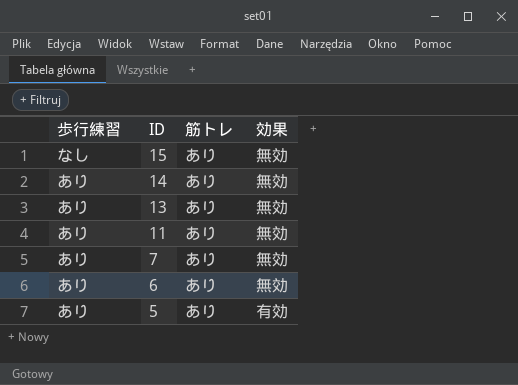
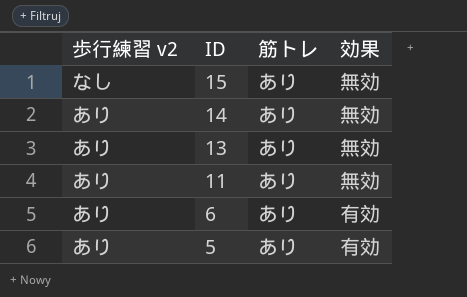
column name: 歩行練習 -> 歩行練習 v2
row 7: あり | あり | 無効 -> none
6 | 効果: 無効 -> 有効

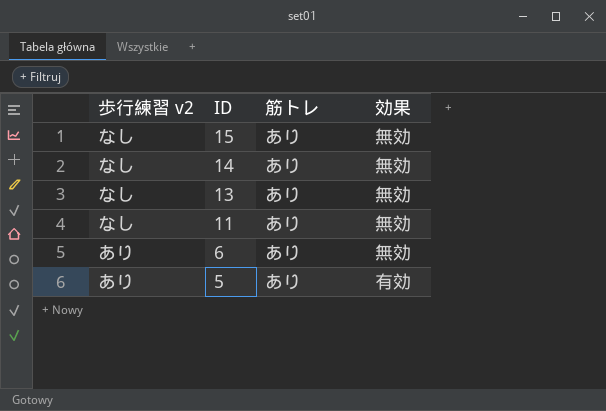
14 | 歩行練習 v2: あり -> なし
13 | 歩行練習 v2: あり -> なし
11 | 歩行練習 v2: あり -> なし
6 | 効果: 有効 -> 無効

